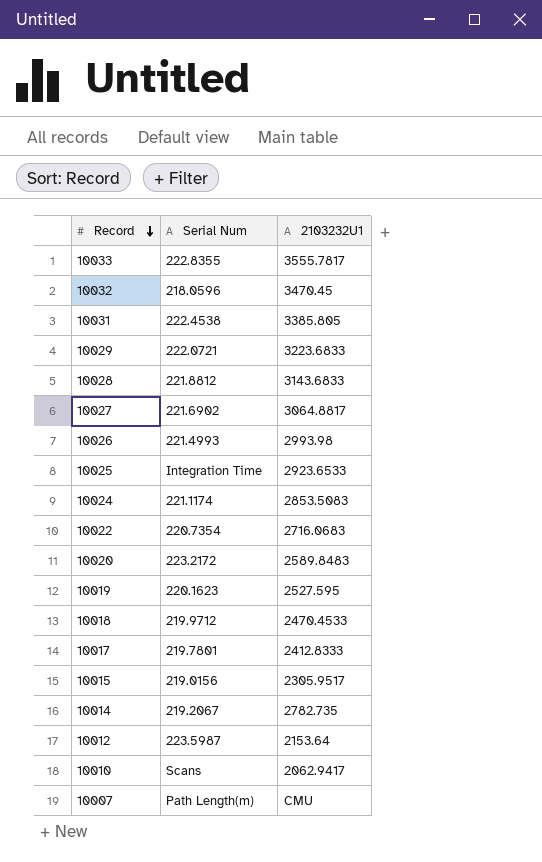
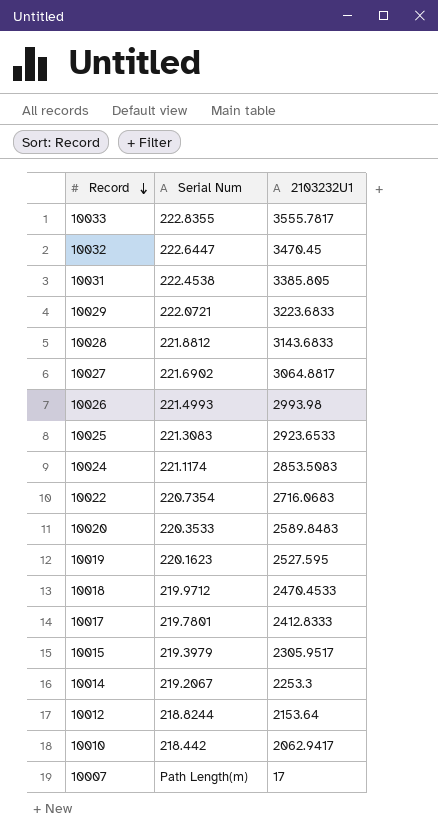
10032 | Serial Num: 218.0596 -> 222.6447
10025 | Serial Num: Integration Time -> 221.3083
10020 | Serial Num: 223.2172 -> 220.3533
10015 | Serial Num: 219.0156 -> 219.3979
10014 | 2103232U1: 2782.735 -> 2253.3
10012 | Serial Num: 223.5987 -> 218.8244
10010 | Serial Num: Scans -> 218.442
10007 | 2103232U1: CMU -> 17

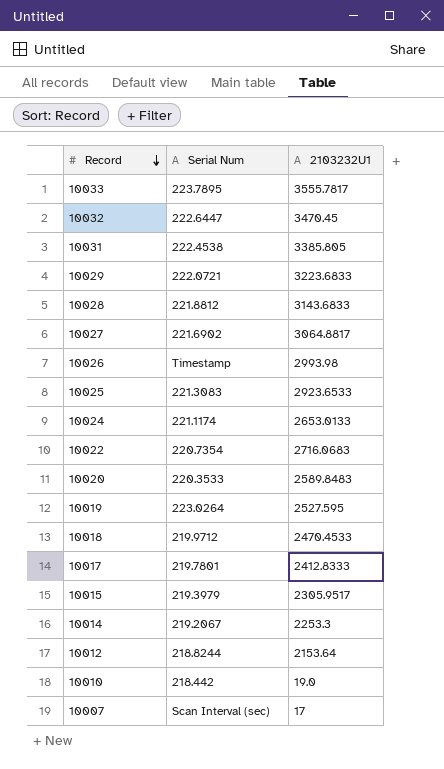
10033 | Serial Num: 222.8355 -> 223.7895
10026 | Serial Num: 221.4993 -> Timestamp
10024 | 2103232U1: 2853.5083 -> 2653.0133
10019 | Serial Num: 220.1623 -> 223.0264
10010 | 2103232U1: 2062.9417 -> 19.0
10007 | Serial Num: Path Length(m) -> Scan Interval (sec)

